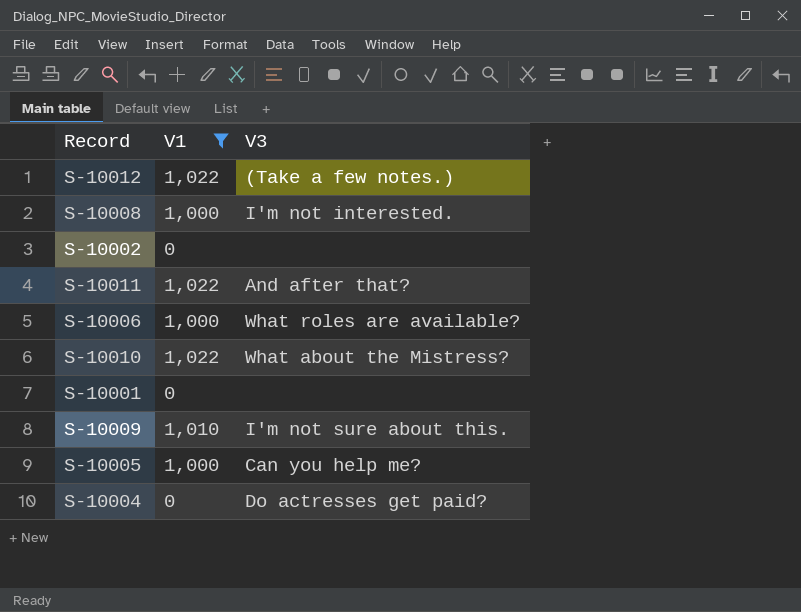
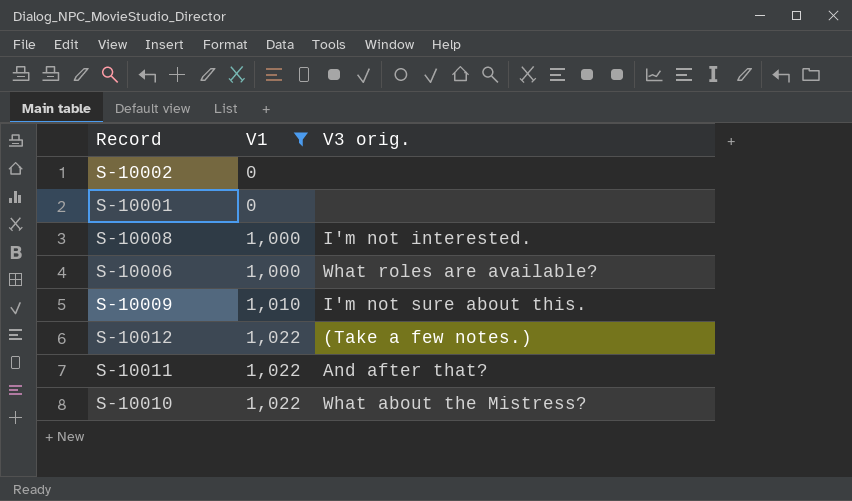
row order: none -> V1 ascending
column name: V3 -> V3 orig.
row S-10005: 1,000 | Can you help me? -> none
row S-10004: 0 | Do actresses get paid? -> none

